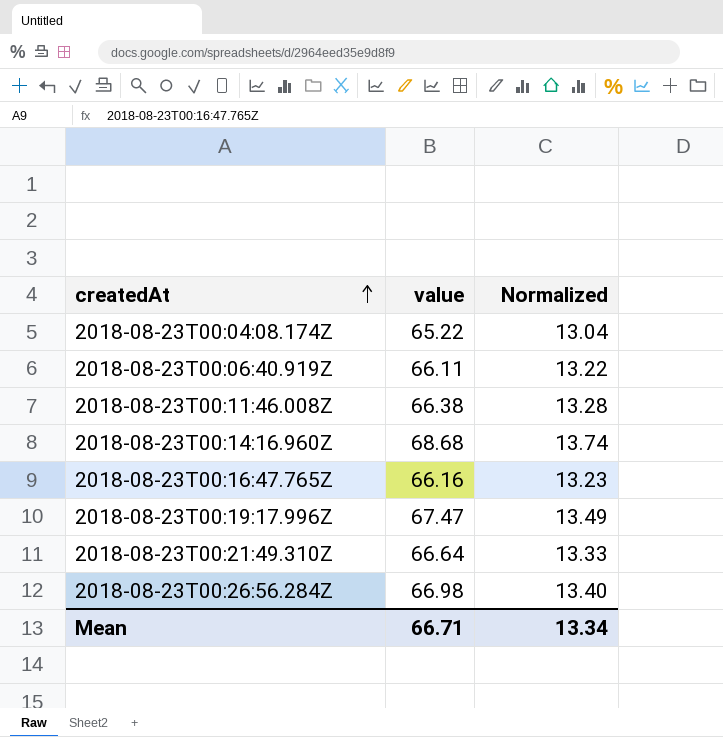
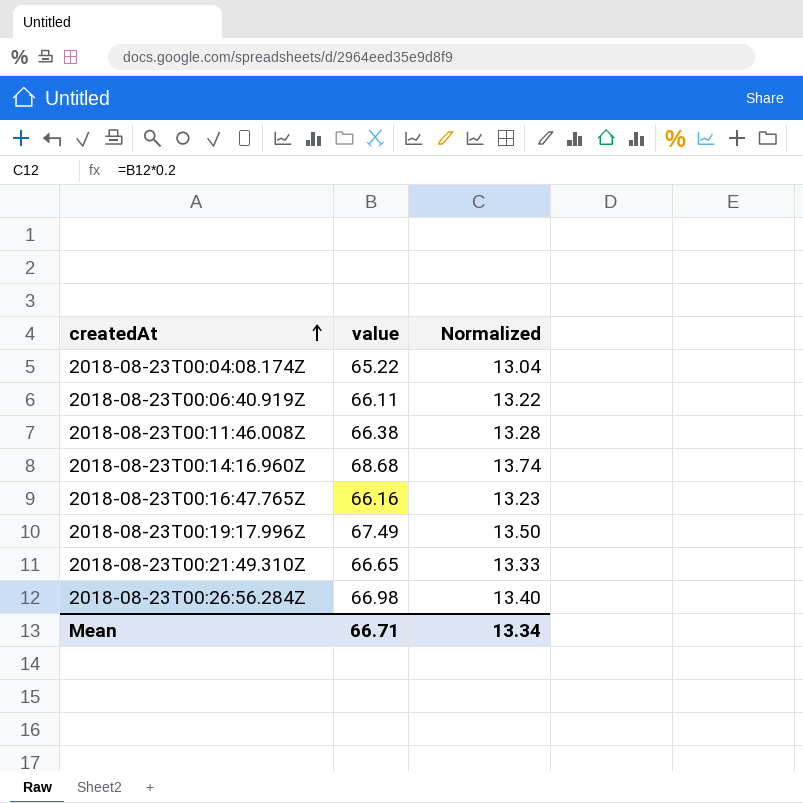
2018-08-23T00:19:17.996Z | value: 67.47 -> 67.49
2018-08-23T00:19:17.996Z | Normalized: 13.49 -> 13.50
2018-08-23T00:21:49.310Z | value: 66.64 -> 66.65

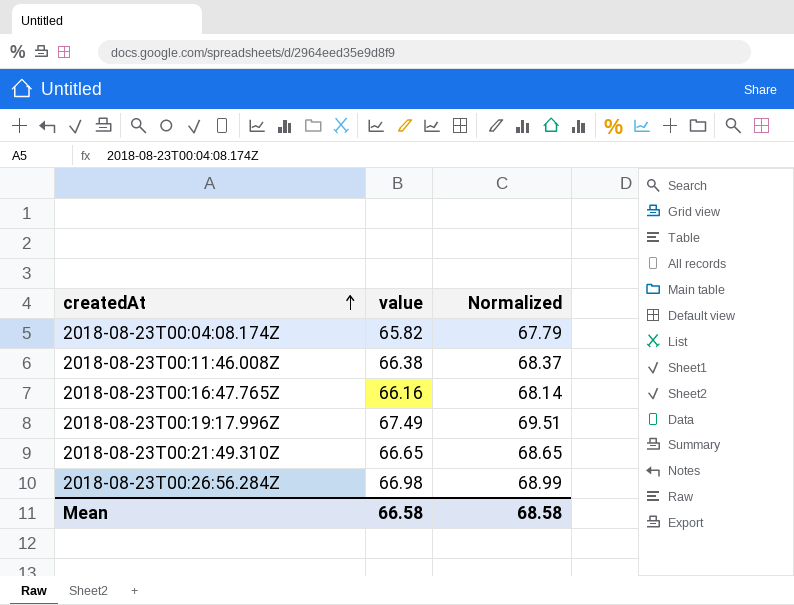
column Normalized | formula: [value] * 0.2 -> [value] * 1.03
row 2018-08-23T00:06:40.919Z: 66.11 | 13.22 -> none
row 2018-08-23T00:14:16.960Z: 68.68 | 13.74 -> none
2018-08-23T00:04:08.174Z | value: 65.22 -> 65.82
Mean | value: 66.71 -> 66.58
Mean | Normalized: 13.34 -> 68.58

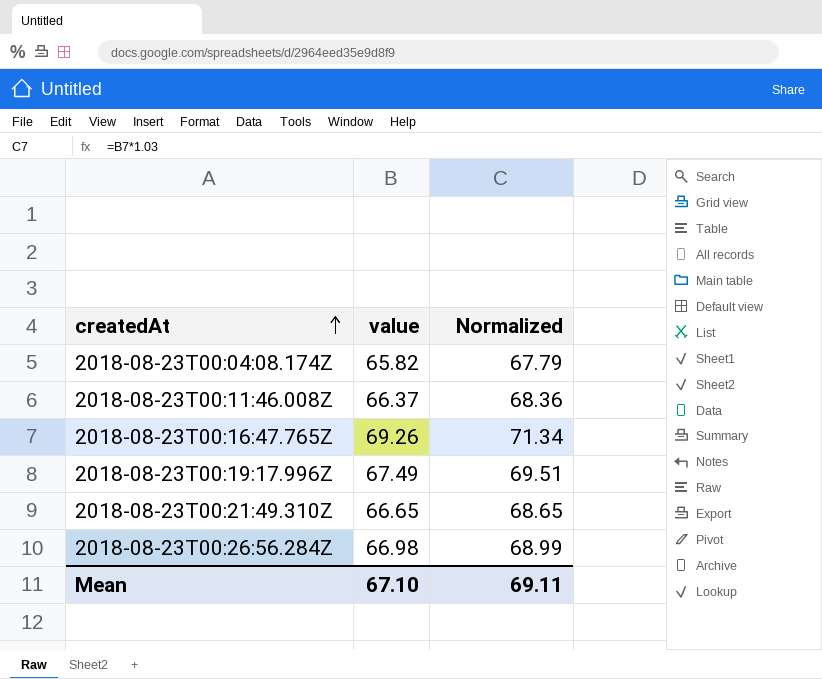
2018-08-23T00:11:46.008Z | value: 66.38 -> 66.37
2018-08-23T00:11:46.008Z | Normalized: 68.37 -> 68.36
2018-08-23T00:16:47.765Z | value: 66.16 -> 69.26
2018-08-23T00:16:47.765Z | Normalized: 68.14 -> 71.34
Mean | value: 66.58 -> 67.10
Mean | Normalized: 68.58 -> 69.11

